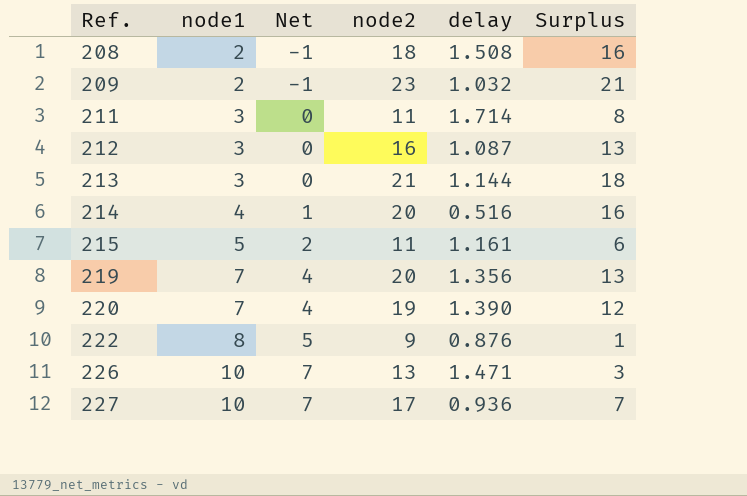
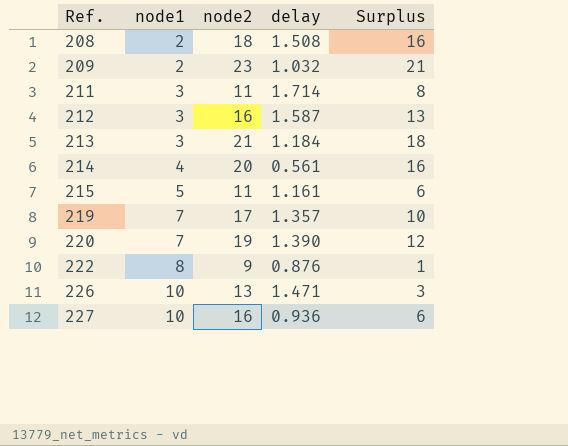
column Net | formula: [node1] - 3 -> none
212 | delay: 1.087 -> 1.587
213 | delay: 1.144 -> 1.184
214 | delay: 0.516 -> 0.561
219 | node2: 20 -> 17
219 | delay: 1.356 -> 1.357
219 | Surplus: 13 -> 10
227 | node2: 17 -> 16
227 | Surplus: 7 -> 6

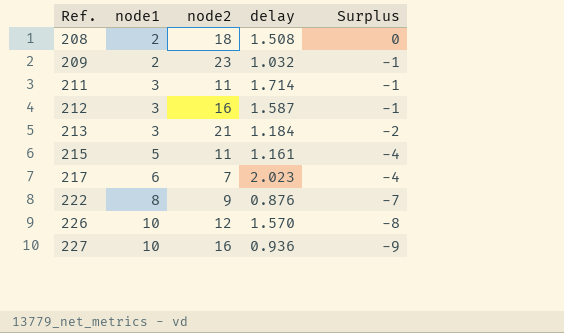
column Surplus | formula: [node2] - [node1] -> [delay] - [node1]
row 214: 4 | 20 | 0.561 | 16 -> none
row 219: 7 | 17 | 1.357 | 10 -> none
row 220: 7 | 19 | 1.390 | 12 -> none
row 217: none -> 6 | 7 | 2.023 | -4
226 | node2: 13 -> 12
226 | delay: 1.471 -> 1.570

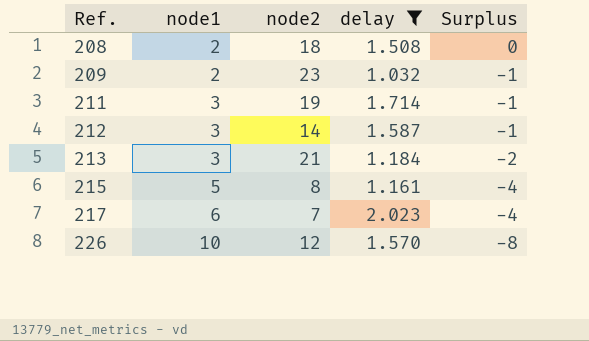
filter: none -> delay >= 1.032
211 | node2: 11 -> 19
212 | node2: 16 -> 14
215 | node2: 11 -> 8

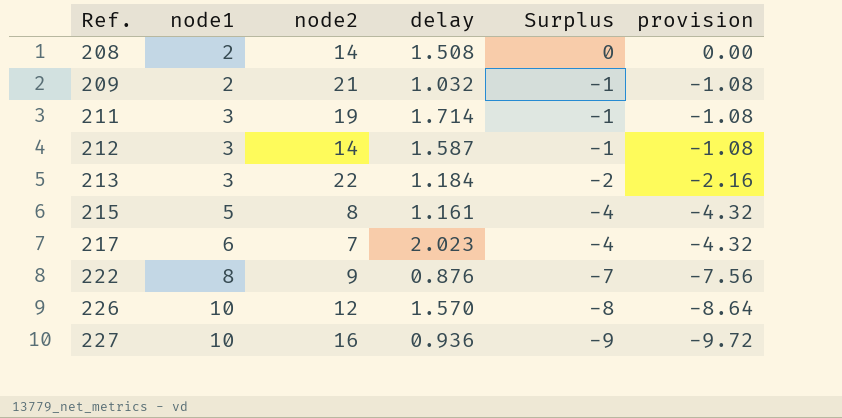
filter: delay >= 1.032 -> none
column provision | formula: none -> [Surplus] * 1.08
208 | node2: 18 -> 14
209 | node2: 23 -> 21
213 | node2: 21 -> 22

